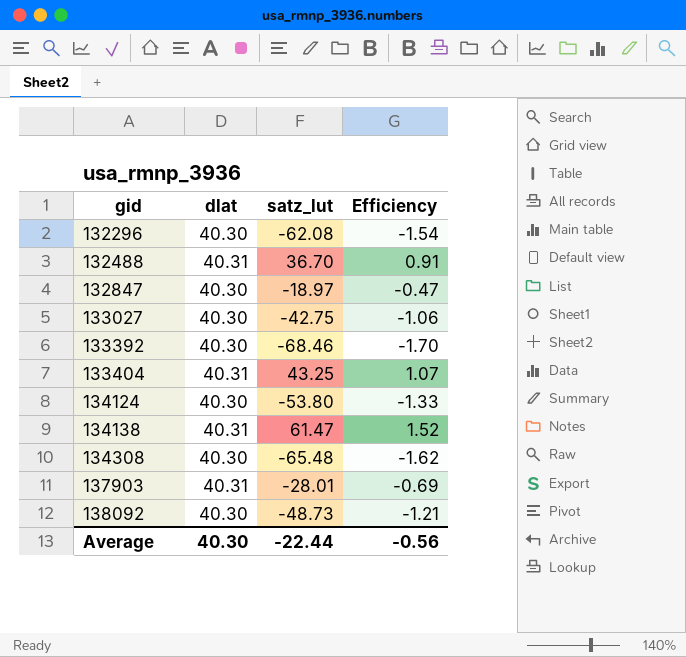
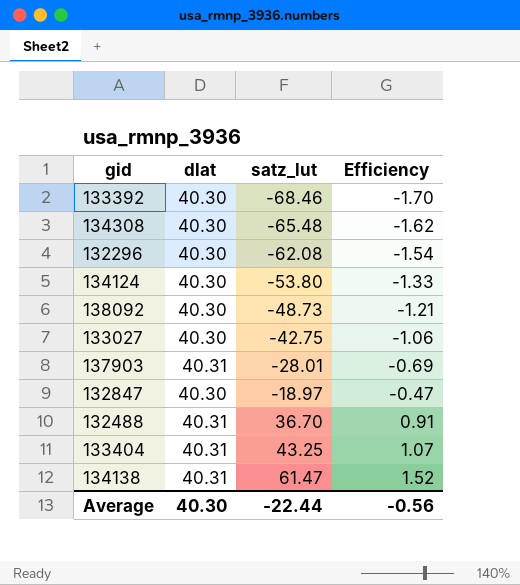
row order: gid ascending -> satz_lut ascending

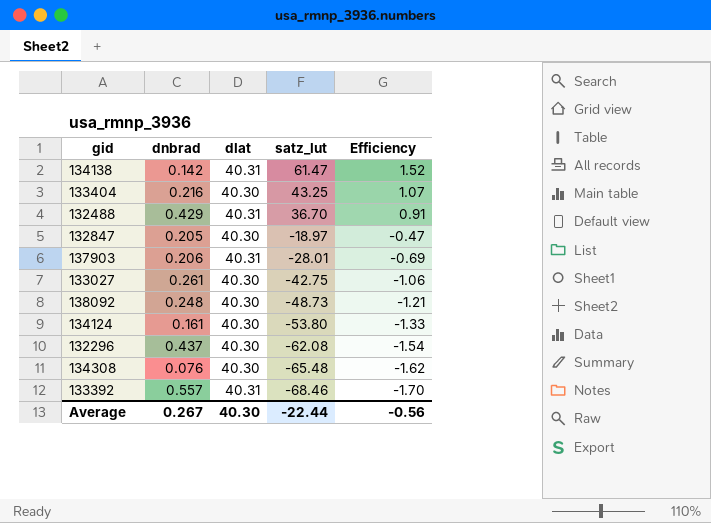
row order: satz_lut ascending -> satz_lut descending
column dnbrad | position: none -> 2
133404 | dlat: 40.31 -> 40.30
133392 | dlat: 40.30 -> 40.31

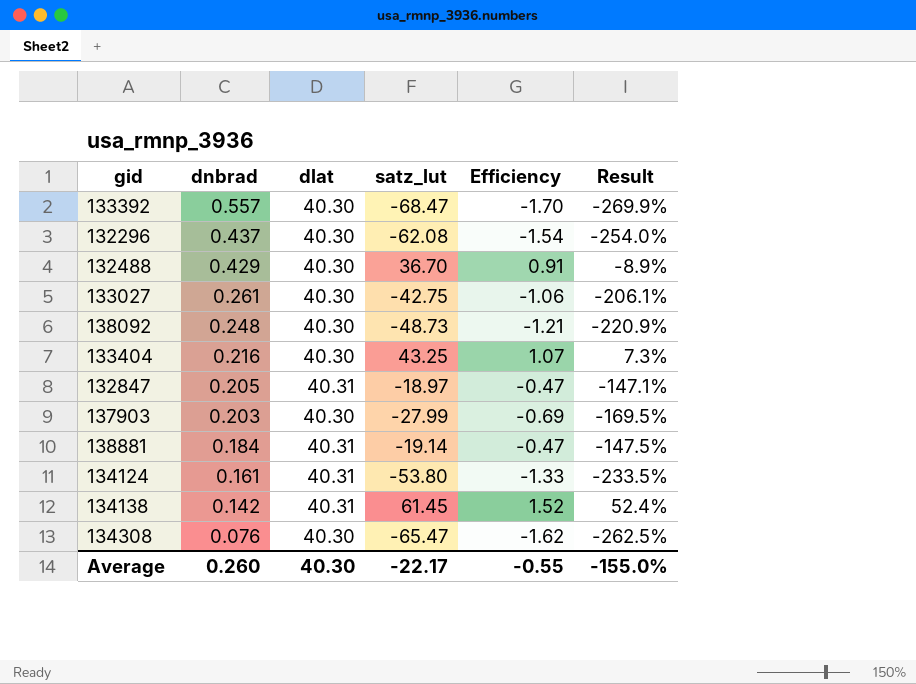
row order: satz_lut descending -> dnbrad descending
column Result | formula: none -> ([satz_lut] - [dlat]) / [dlat]
133392 | dlat: 40.31 -> 40.30
133392 | satz_lut: -68.46 -> -68.47
132488 | dlat: 40.31 -> 40.30
132847 | dlat: 40.30 -> 40.31
137903 | dnbrad: 0.206 -> 0.203
137903 | dlat: 40.31 -> 40.30
137903 | satz_lut: -28.01 -> -27.99
row 138881: none -> 0.184 | 40.31 | -19.14 | -0.47 | -147.5%
134124 | dlat: 40.30 -> 40.31
134138 | satz_lut: 61.47 -> 61.45
134308 | satz_lut: -65.48 -> -65.47
Average | dnbrad: 0.267 -> 0.260
Average | satz_lut: -22.44 -> -22.17
Average | Efficiency: -0.56 -> -0.55

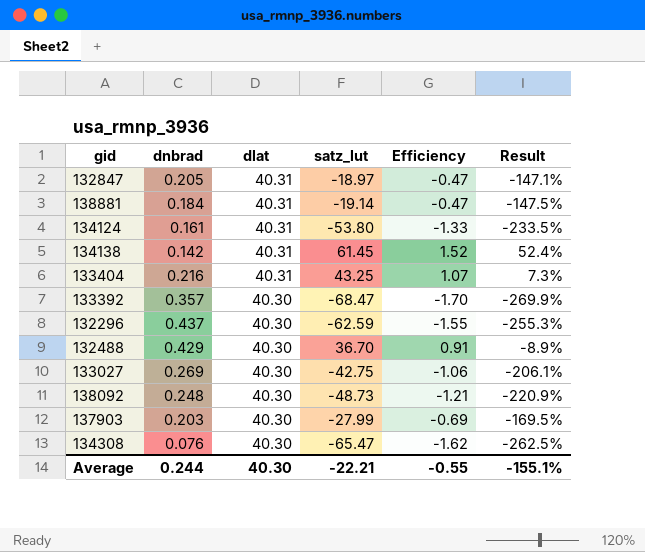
row order: dnbrad descending -> dlat descending
133404 | dlat: 40.30 -> 40.31
133392 | dnbrad: 0.557 -> 0.357
132296 | satz_lut: -62.08 -> -62.59
132296 | Efficiency: -1.54 -> -1.55
132296 | Result: -254.0% -> -255.3%
133027 | dnbrad: 0.261 -> 0.269
Average | dnbrad: 0.260 -> 0.244
Average | satz_lut: -22.17 -> -22.21
Average | Result: -155.0% -> -155.1%

